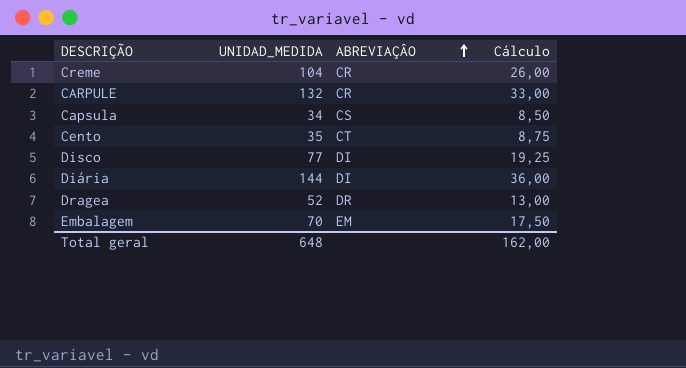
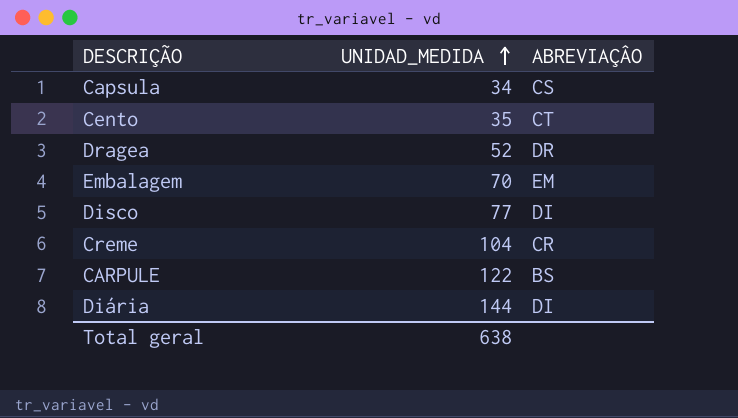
row order: ABREVIAÇÂO ascending -> UNIDAD_MEDIDA ascending
column Cálculo | formula: [UNIDAD_MEDIDA] * 0,25 -> none
CARPULE | UNIDAD_MEDIDA: 132 -> 122
CARPULE | ABREVIAÇÂO: CR -> BS
Total geral | UNIDAD_MEDIDA: 648 -> 638

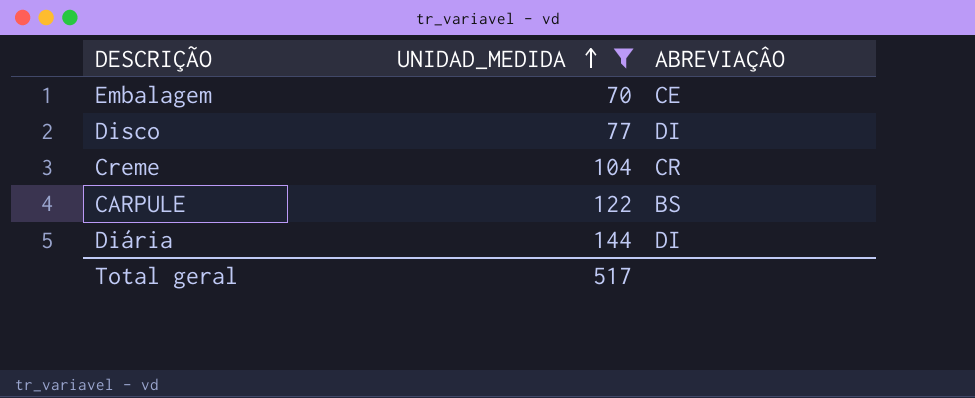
filter: none -> UNIDAD_MEDIDA >= 70
Embalagem | ABREVIAÇÂO: EM -> CE
Total geral | UNIDAD_MEDIDA: 638 -> 517

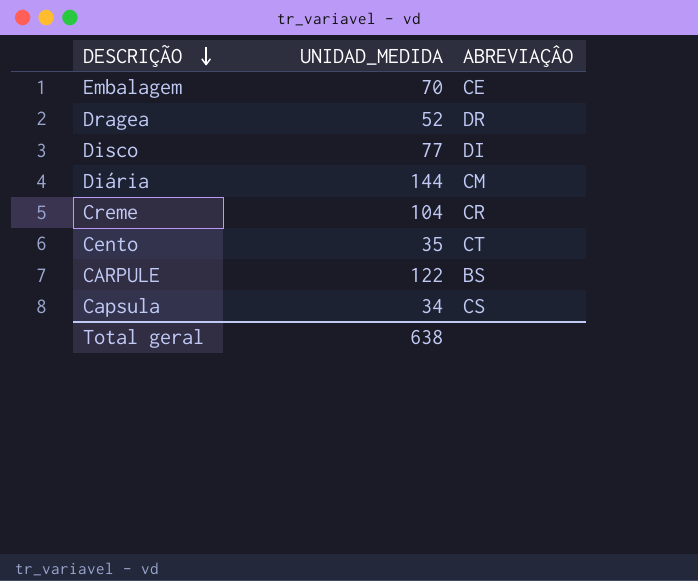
filter: UNIDAD_MEDIDA >= 70 -> none
row order: UNIDAD_MEDIDA ascending -> DESCRIÇÃO descending
Diária | ABREVIAÇÂO: DI -> CM
Total geral | UNIDAD_MEDIDA: 517 -> 638

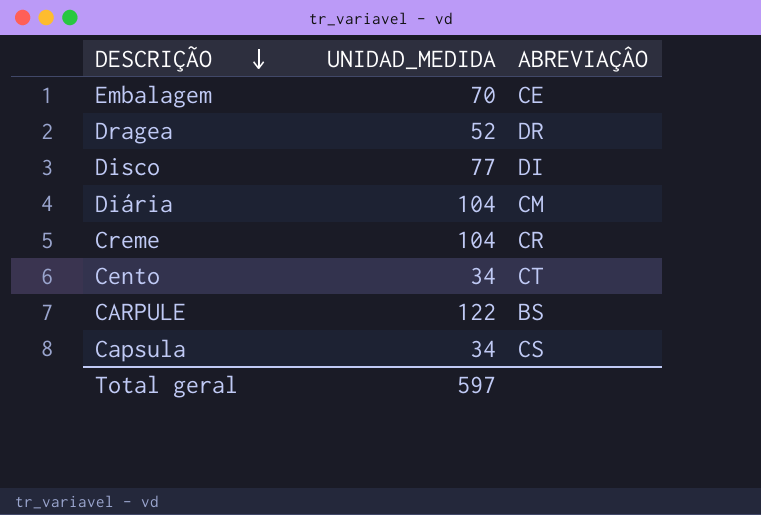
Diária | UNIDAD_MEDIDA: 144 -> 104
Cento | UNIDAD_MEDIDA: 35 -> 34
Total geral | UNIDAD_MEDIDA: 638 -> 597

